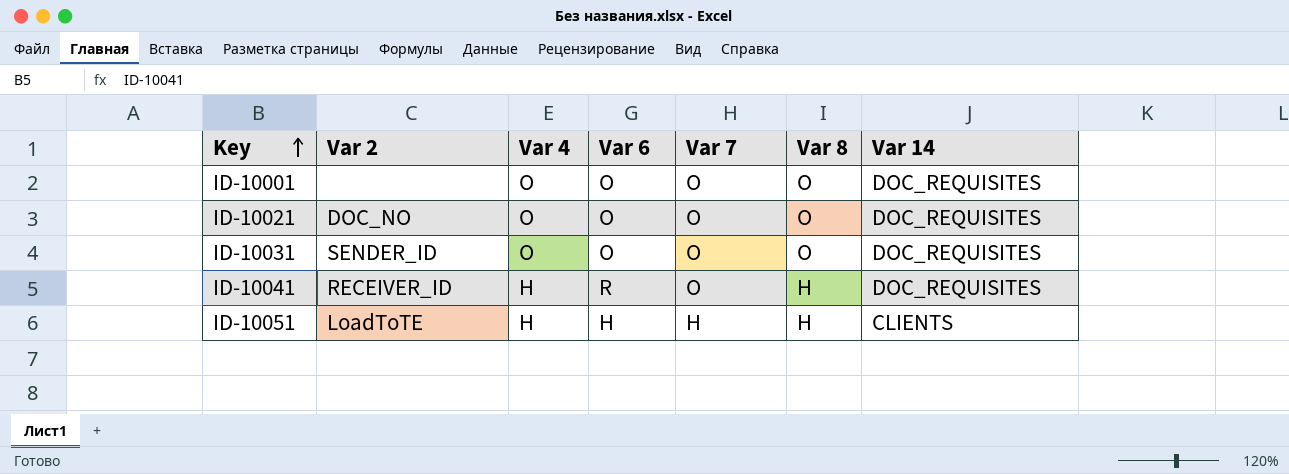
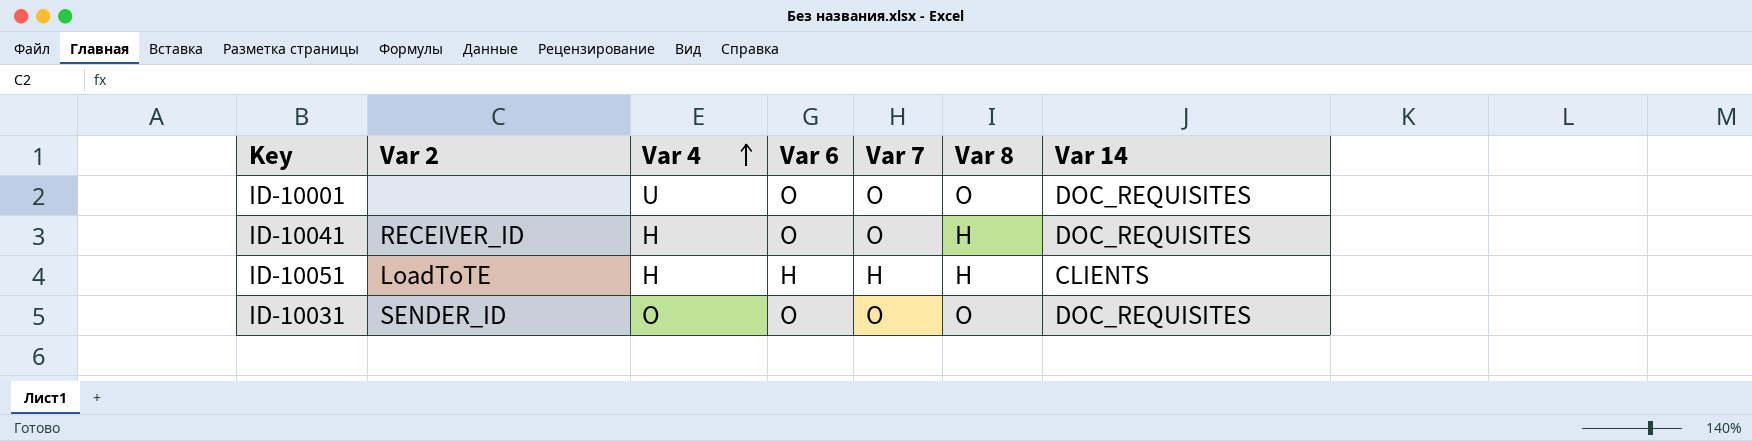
row order: Key ascending -> Var 4 ascending
row ID-10021: DOC_NO | О | О | О | О | DOC_REQUISITES -> none
ID-10001 | Var 4: О -> U
ID-10041 | Var 6: R -> О

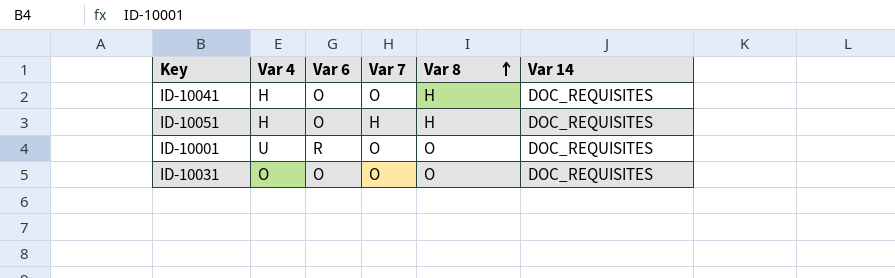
row order: Var 4 ascending -> Var 8 ascending
column Var 2 | position: 2 -> none
ID-10051 | Var 6: Н -> О
ID-10051 | Var 14: CLIENTS -> DOC_REQUISITES
ID-10001 | Var 6: О -> R

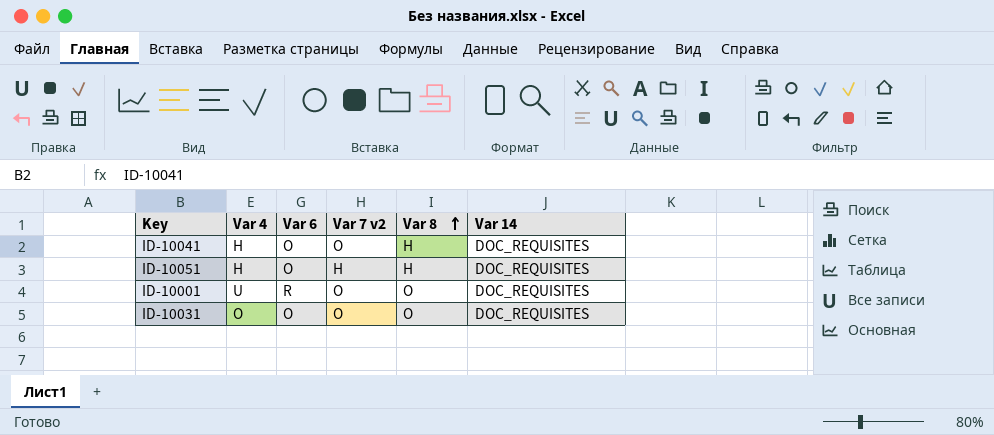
column name: Var 7 -> Var 7 v2

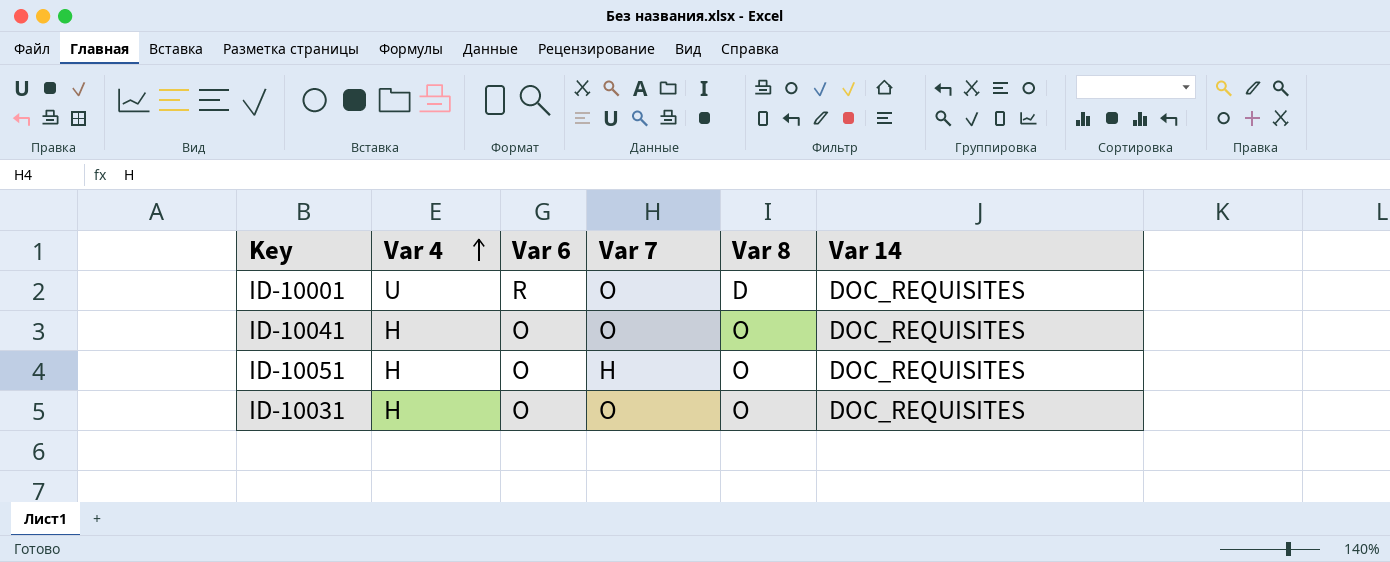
row order: Var 8 ascending -> Var 4 ascending
column name: Var 7 v2 -> Var 7
ID-10001 | Var 8: О -> D
ID-10041 | Var 8: Н -> О
ID-10051 | Var 8: Н -> О
ID-10031 | Var 4: О -> Н

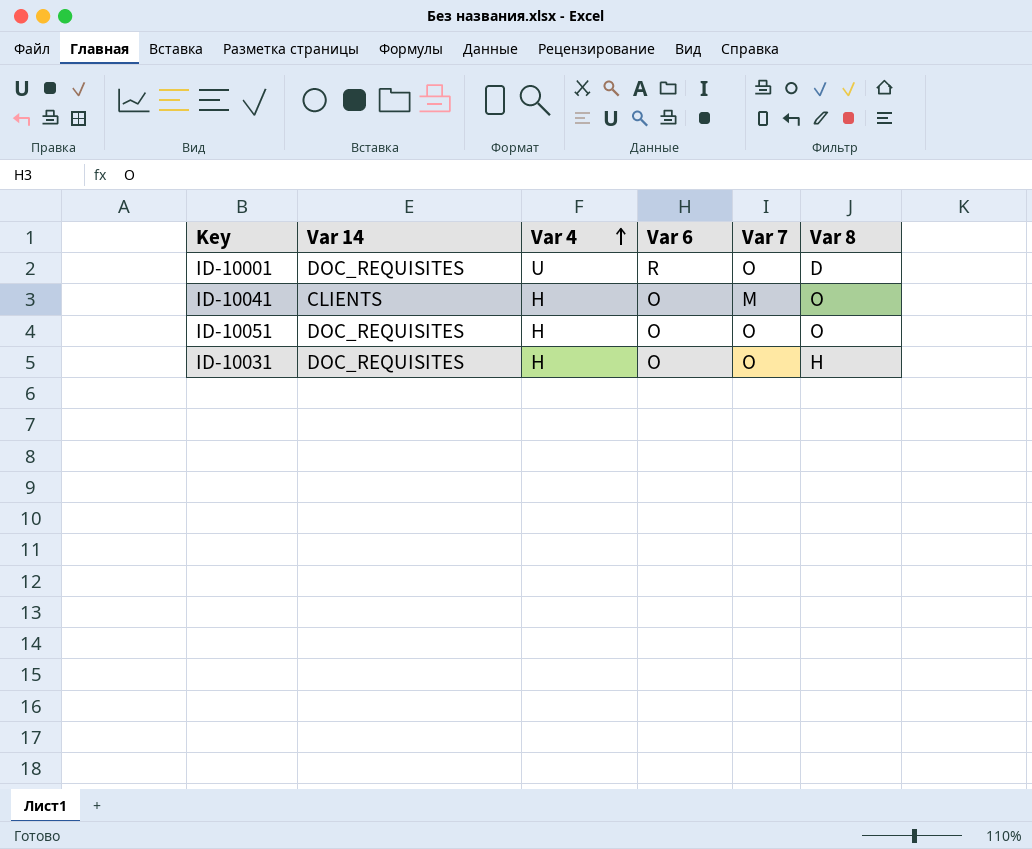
column Var 14 | position: 6 -> 2
ID-10041 | Var 14: DOC_REQUISITES -> CLIENTS
ID-10041 | Var 7: О -> M
ID-10051 | Var 7: Н -> О
ID-10031 | Var 8: О -> Н

